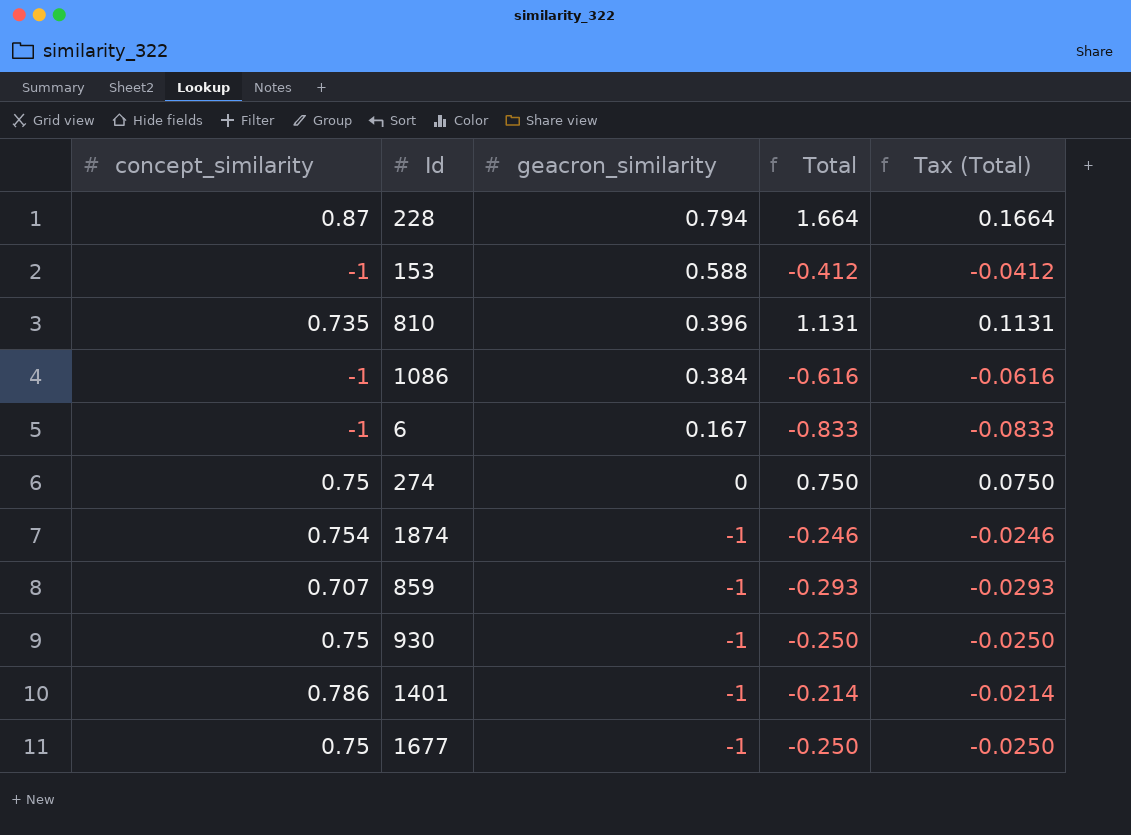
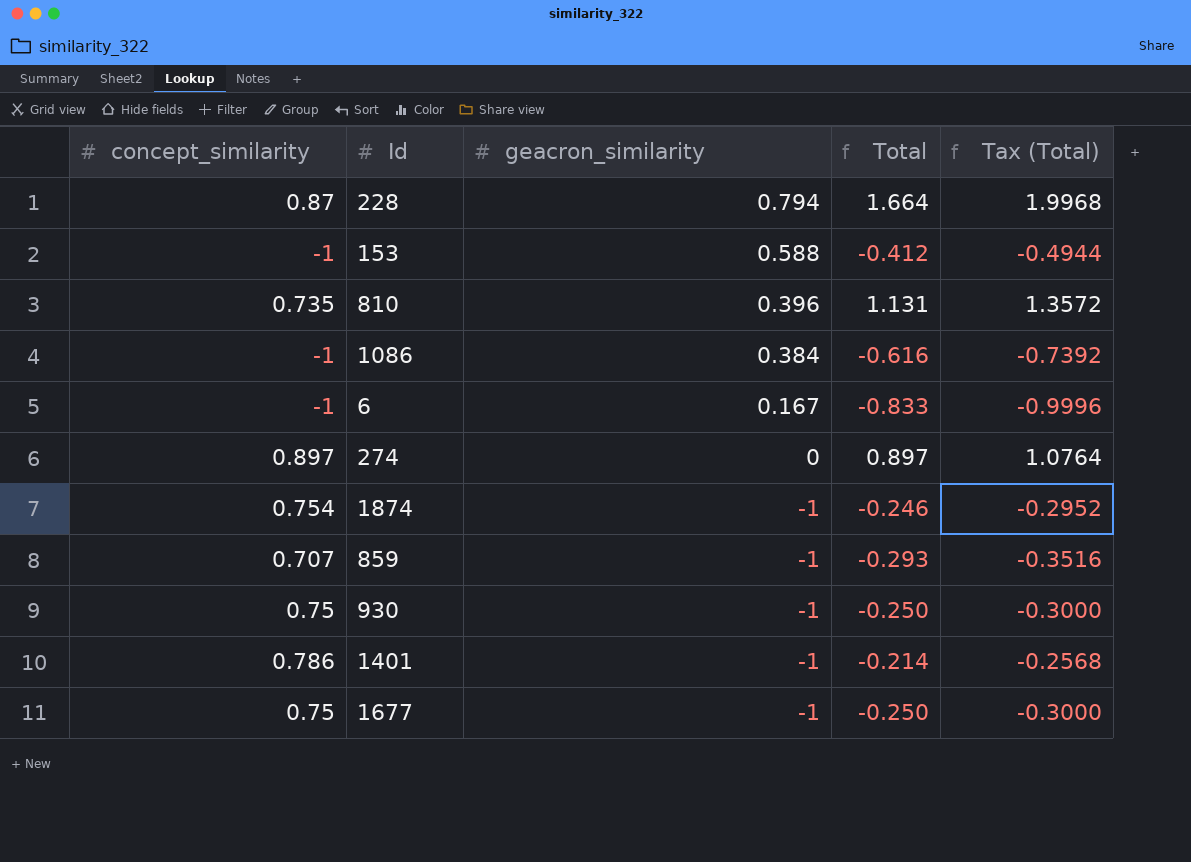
column Tax (Total) | formula: [Total] * 0.1 -> [Total] * 1.2
274 | concept_similarity: 0.75 -> 0.897
274 | Total: 0.750 -> 0.897

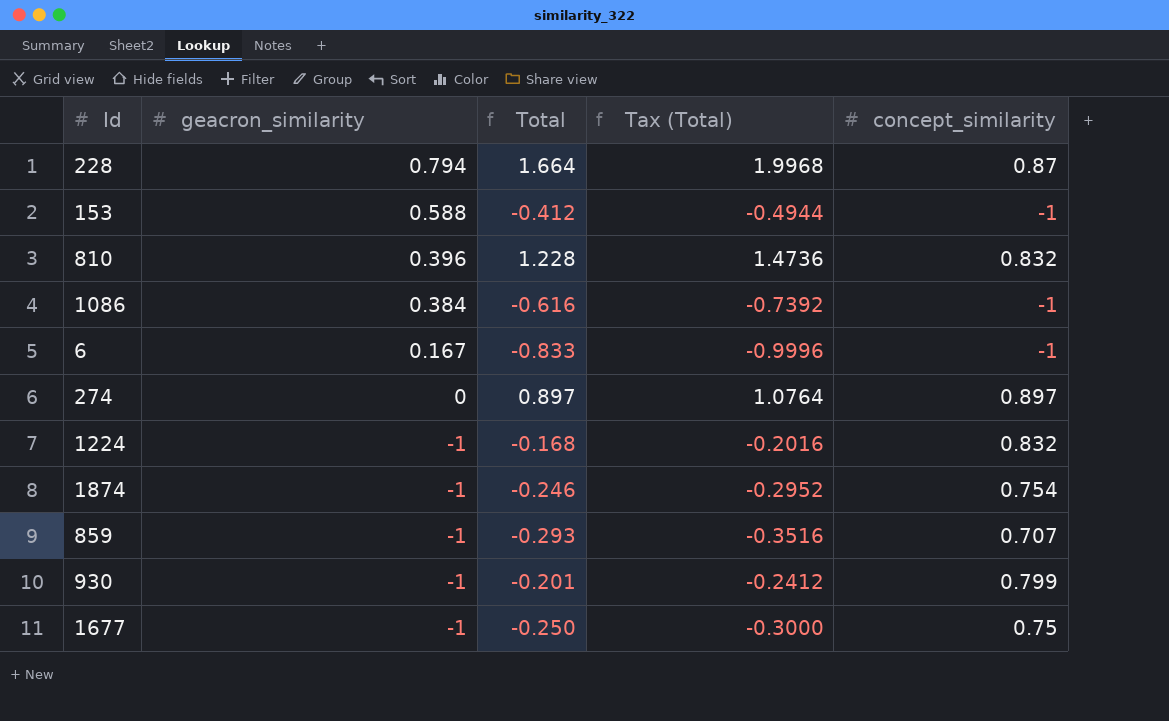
column concept_similarity | position: 1 -> 5
row 1401: 0.786 | -1 | -0.214 | -0.2568 -> none
810 | Total: 1.131 -> 1.228
810 | Tax (Total): 1.3572 -> 1.4736
810 | concept_similarity: 0.735 -> 0.832
row 1224: none -> -1 | -0.168 | -0.2016 | 0.832
930 | Total: -0.250 -> -0.201
930 | Tax (Total): -0.3000 -> -0.2412
930 | concept_similarity: 0.75 -> 0.799

